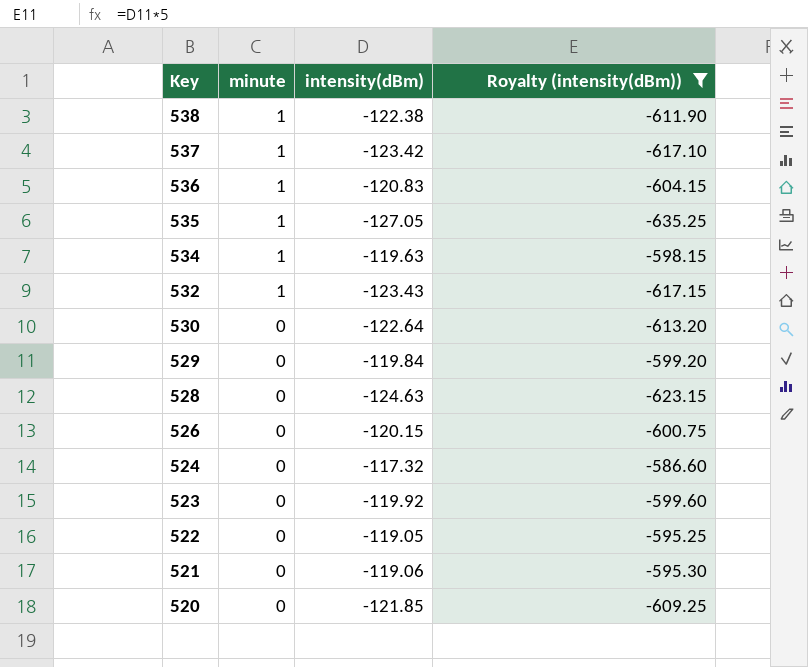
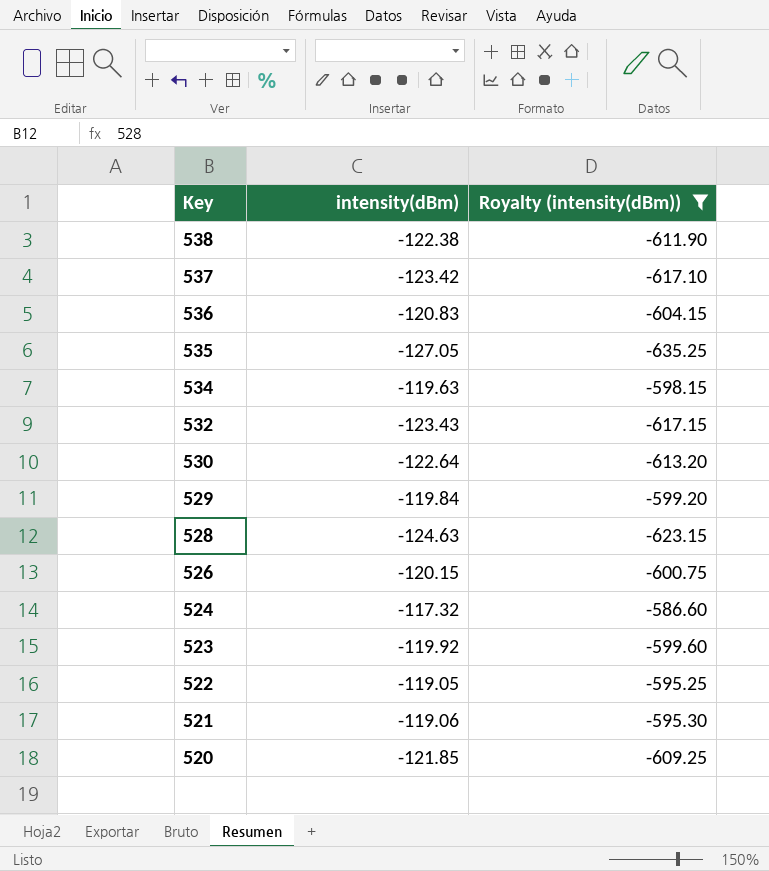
column minute | position: 2 -> none

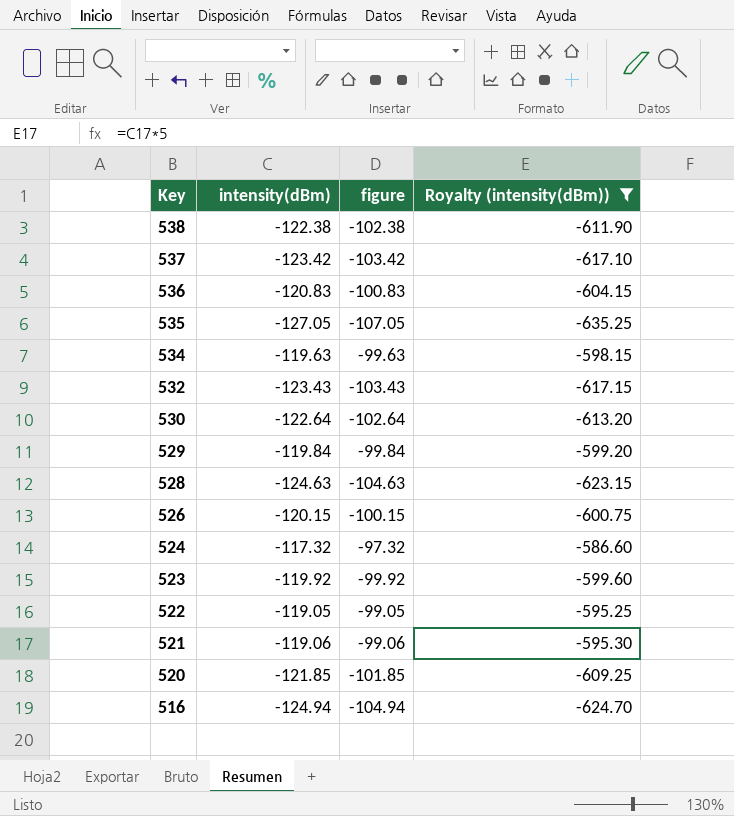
column figure | formula: none -> [intensity(dBm)] + 20
row 516: none -> -124.94 | -104.94 | -624.70

